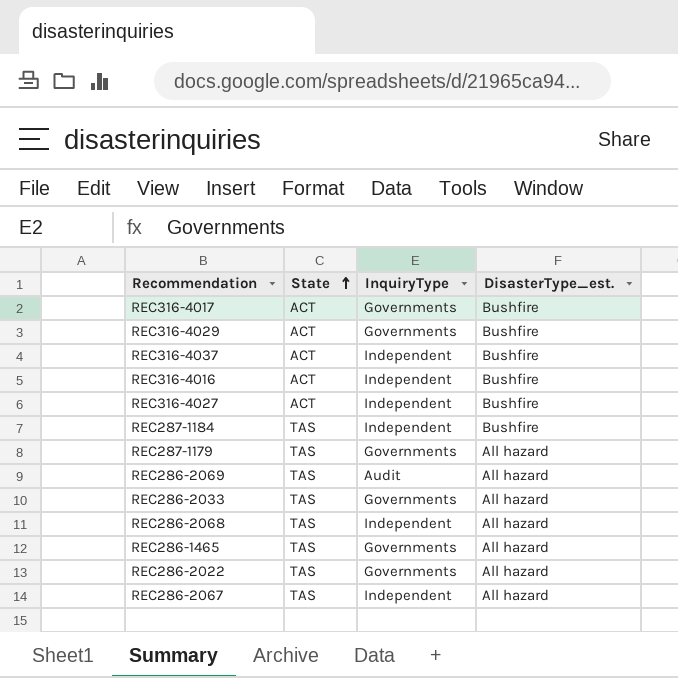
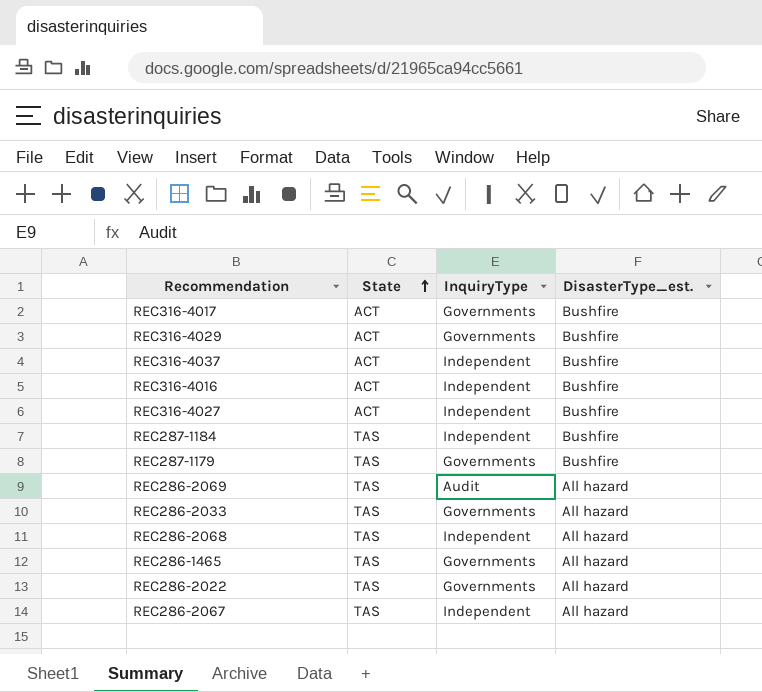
REC287-1179 | DisasterType_est.: All hazard -> Bushfire

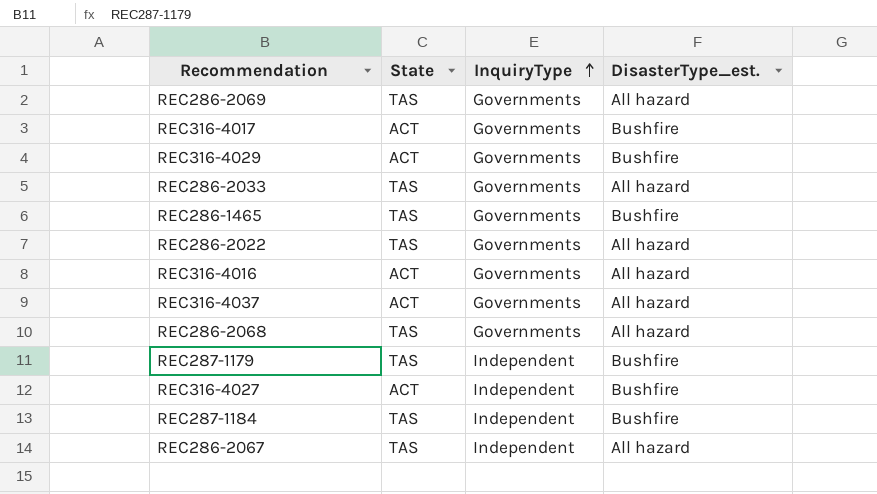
row order: State ascending -> InquiryType ascending
REC286-2069 | InquiryType: Audit -> Governments
REC286-1465 | DisasterType_est.: All hazard -> Bushfire
REC316-4016 | InquiryType: Independent -> Governments
REC316-4016 | DisasterType_est.: Bushfire -> All hazard
REC316-4037 | InquiryType: Independent -> Governments
REC316-4037 | DisasterType_est.: Bushfire -> All hazard
REC286-2068 | InquiryType: Independent -> Governments
REC287-1179 | InquiryType: Governments -> Independent

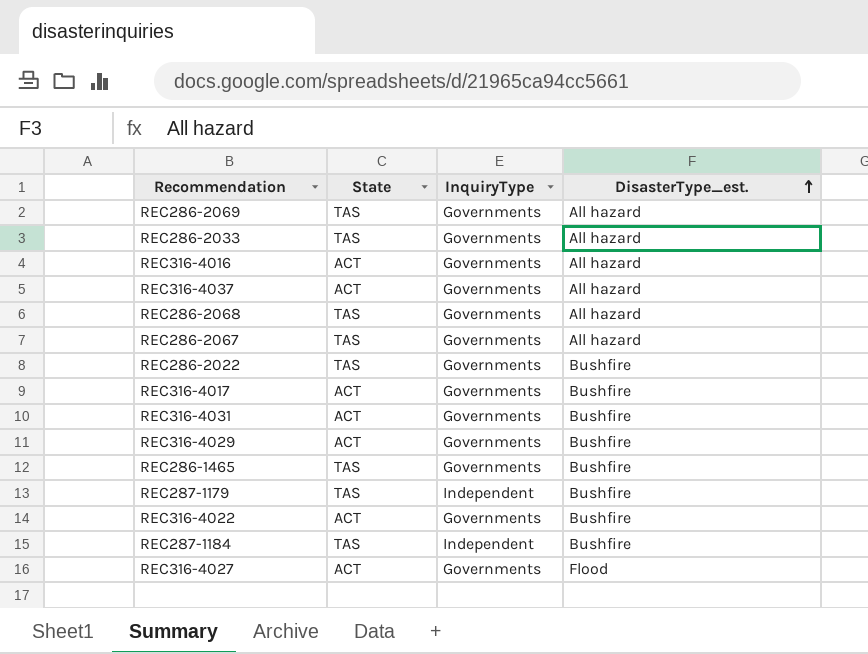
row order: InquiryType ascending -> DisasterType_est. ascending
REC286-2067 | InquiryType: Independent -> Governments
REC286-2022 | DisasterType_est.: All hazard -> Bushfire
row REC316-4031: none -> ACT | Governments | Bushfire
row REC316-4022: none -> ACT | Governments | Bushfire
REC316-4027 | InquiryType: Independent -> Governments
REC316-4027 | DisasterType_est.: Bushfire -> Flood

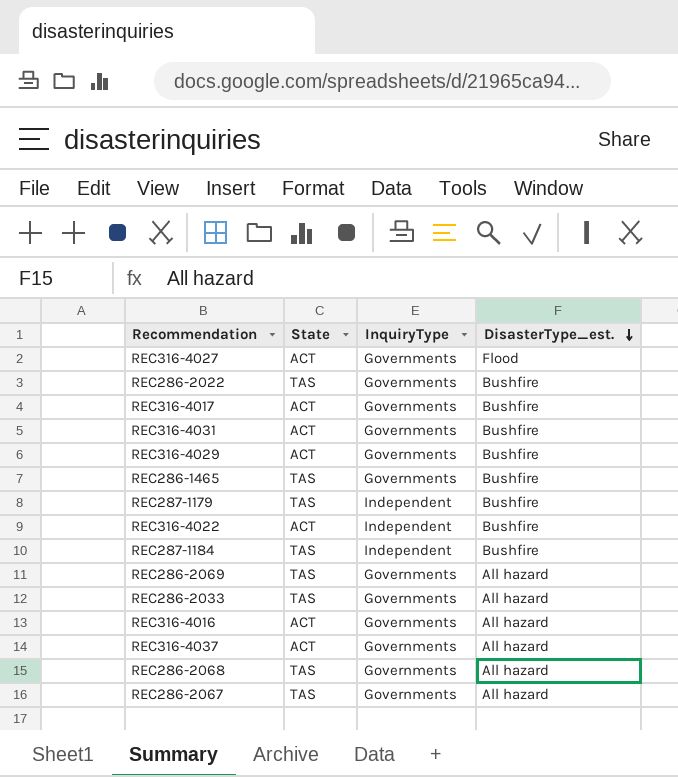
row order: DisasterType_est. ascending -> DisasterType_est. descending
REC316-4022 | InquiryType: Governments -> Independent

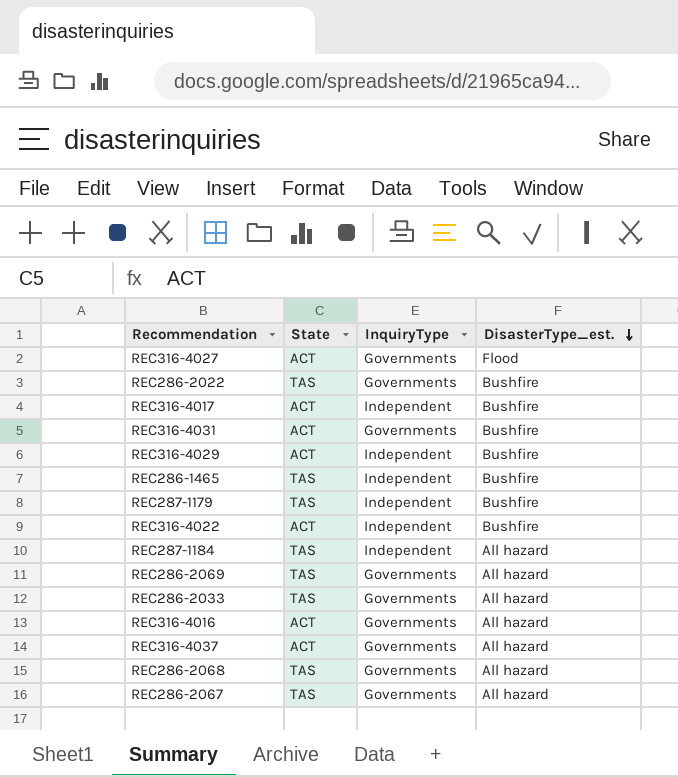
REC316-4017 | InquiryType: Governments -> Independent
REC316-4029 | InquiryType: Governments -> Independent
REC286-1465 | InquiryType: Governments -> Independent
REC287-1184 | DisasterType_est.: Bushfire -> All hazard

